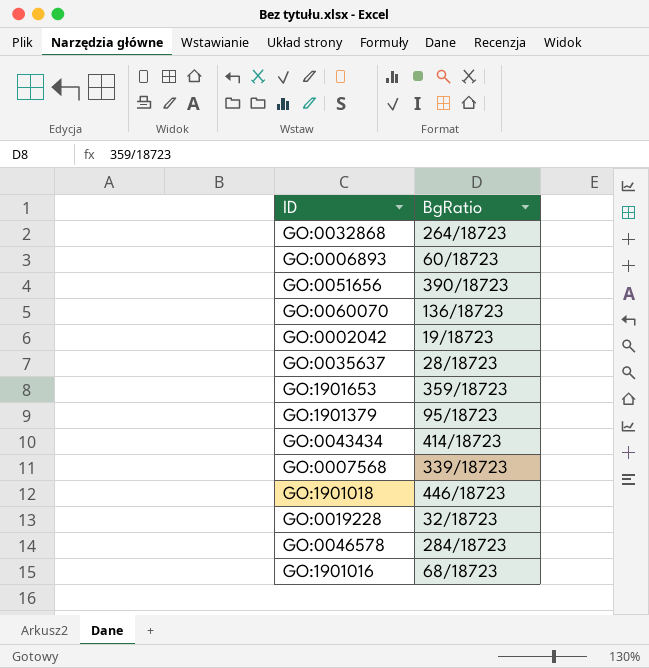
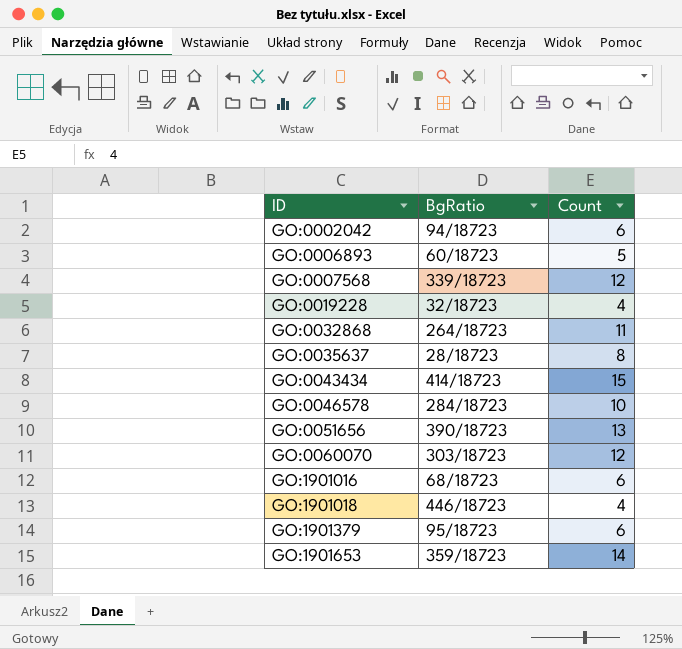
row order: none -> ID ascending
column Count | position: none -> 3
GO:0002042 | BgRatio: 19/18723 -> 94/18723
GO:0060070 | BgRatio: 136/18723 -> 303/18723

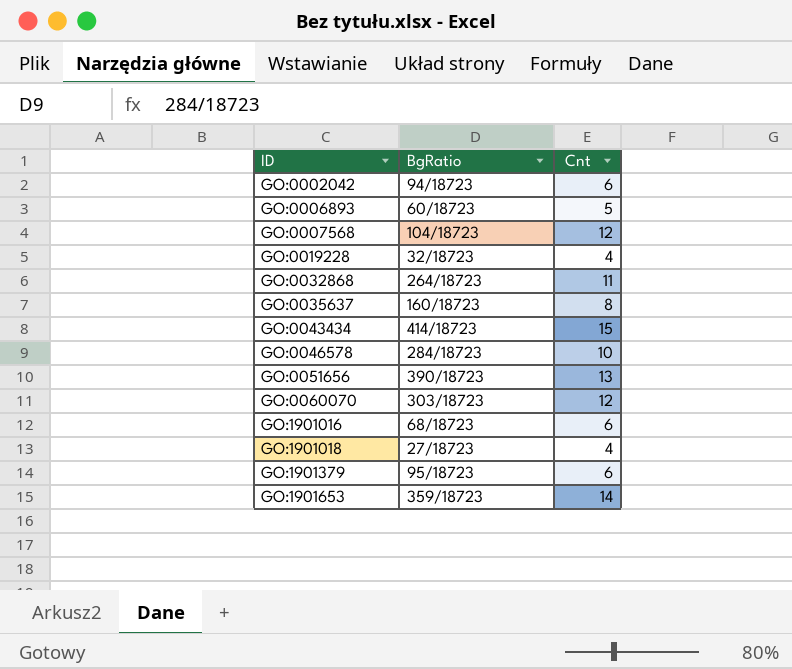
column name: Count -> Cnt
GO:0007568 | BgRatio: 339/18723 -> 104/18723
GO:0035637 | BgRatio: 28/18723 -> 160/18723
GO:1901018 | BgRatio: 446/18723 -> 27/18723

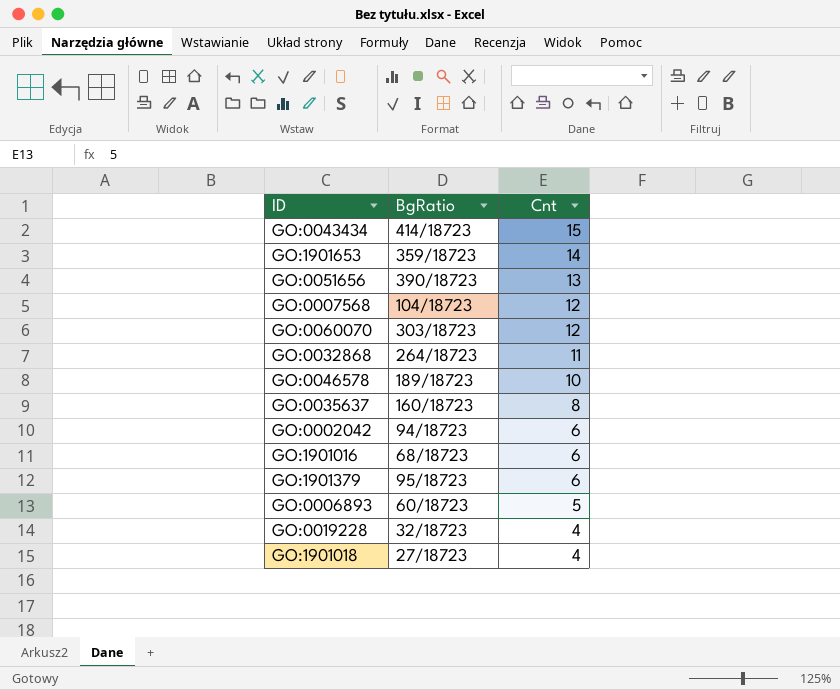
row order: ID ascending -> Cnt descending
GO:0046578 | BgRatio: 284/18723 -> 189/18723

